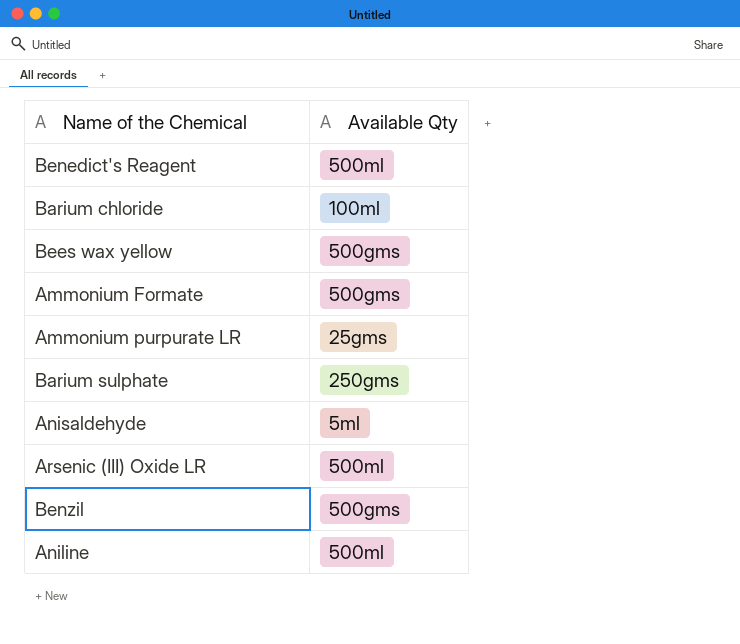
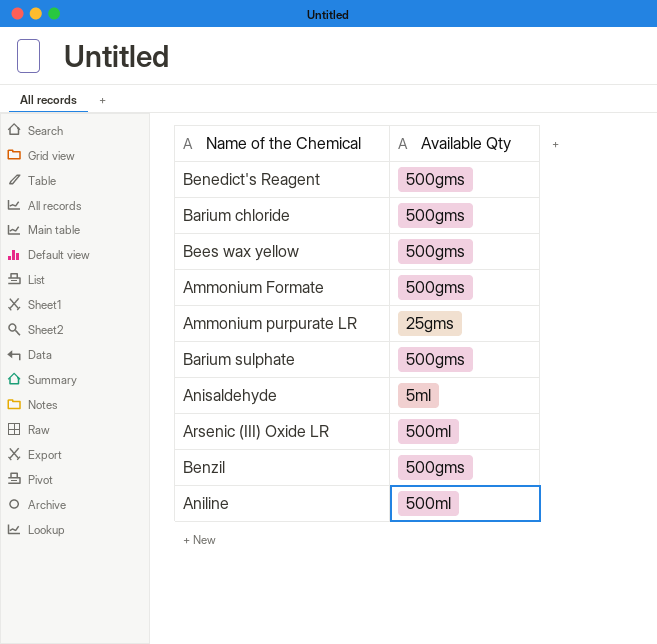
Benedict's Reagent | Available Qty: 500ml -> 500gms
Barium chloride | Available Qty: 100ml -> 500gms
Barium sulphate | Available Qty: 250gms -> 500gms

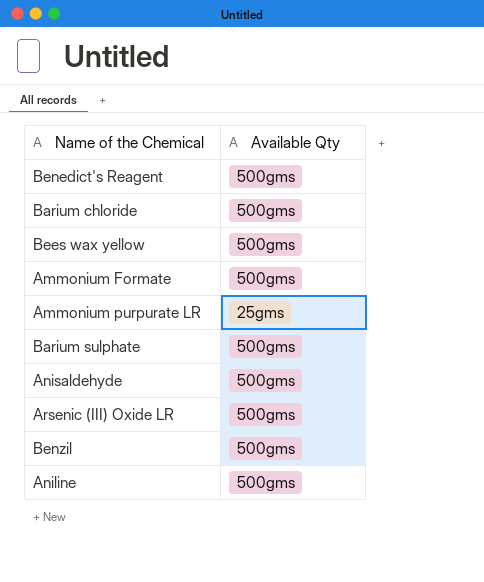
Anisaldehyde | Available Qty: 5ml -> 500gms
Arsenic (III) Oxide LR | Available Qty: 500ml -> 500gms
Aniline | Available Qty: 500ml -> 500gms

